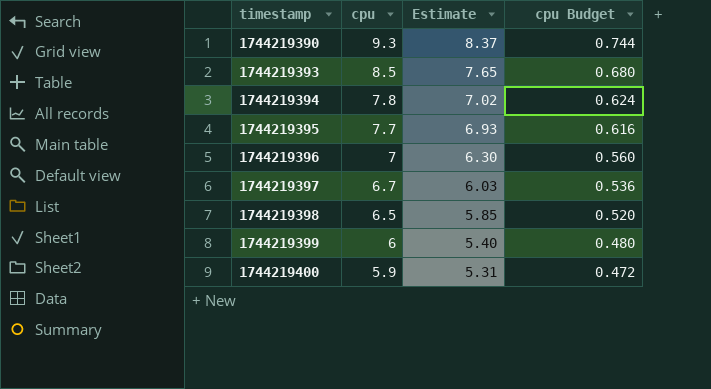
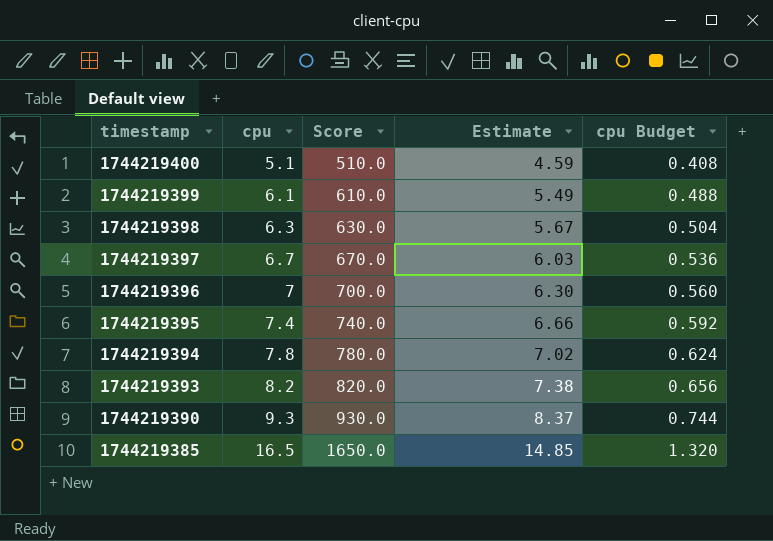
row order: timestamp ascending -> timestamp descending
column Score | formula: none -> [cpu] * 100
1744219400 | cpu: 5.9 -> 5.1
1744219400 | Estimate: 5.31 -> 4.59
1744219400 | cpu Budget: 0.472 -> 0.408
1744219399 | cpu: 6 -> 6.1
1744219399 | Estimate: 5.40 -> 5.49
1744219399 | cpu Budget: 0.480 -> 0.488
1744219398 | cpu: 6.5 -> 6.3
1744219398 | Estimate: 5.85 -> 5.67
1744219398 | cpu Budget: 0.520 -> 0.504
1744219395 | cpu: 7.7 -> 7.4
1744219395 | Estimate: 6.93 -> 6.66
1744219395 | cpu Budget: 0.616 -> 0.592
1744219393 | cpu: 8.5 -> 8.2
1744219393 | Estimate: 7.65 -> 7.38
1744219393 | cpu Budget: 0.680 -> 0.656
row 1744219385: none -> 16.5 | 1650.0 | 14.85 | 1.320

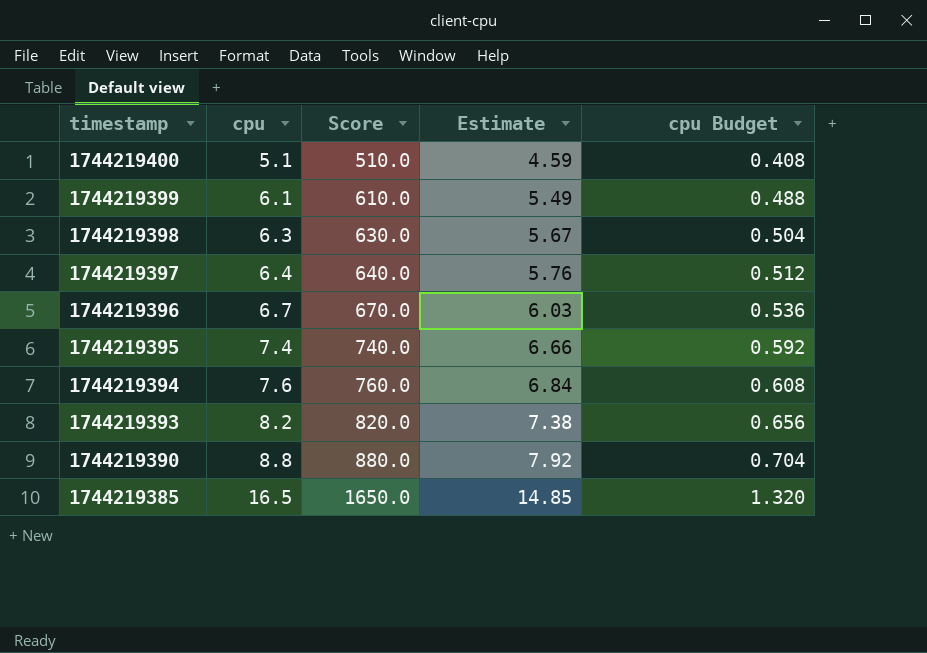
1744219397 | cpu: 6.7 -> 6.4
1744219397 | Score: 670.0 -> 640.0
1744219397 | Estimate: 6.03 -> 5.76
1744219397 | cpu Budget: 0.536 -> 0.512
1744219396 | cpu: 7 -> 6.7
1744219396 | Score: 700.0 -> 670.0
1744219396 | Estimate: 6.30 -> 6.03
1744219396 | cpu Budget: 0.560 -> 0.536
1744219394 | cpu: 7.8 -> 7.6
1744219394 | Score: 780.0 -> 760.0
1744219394 | Estimate: 7.02 -> 6.84
1744219394 | cpu Budget: 0.624 -> 0.608
1744219390 | cpu: 9.3 -> 8.8
1744219390 | Score: 930.0 -> 880.0
1744219390 | Estimate: 8.37 -> 7.92
1744219390 | cpu Budget: 0.744 -> 0.704

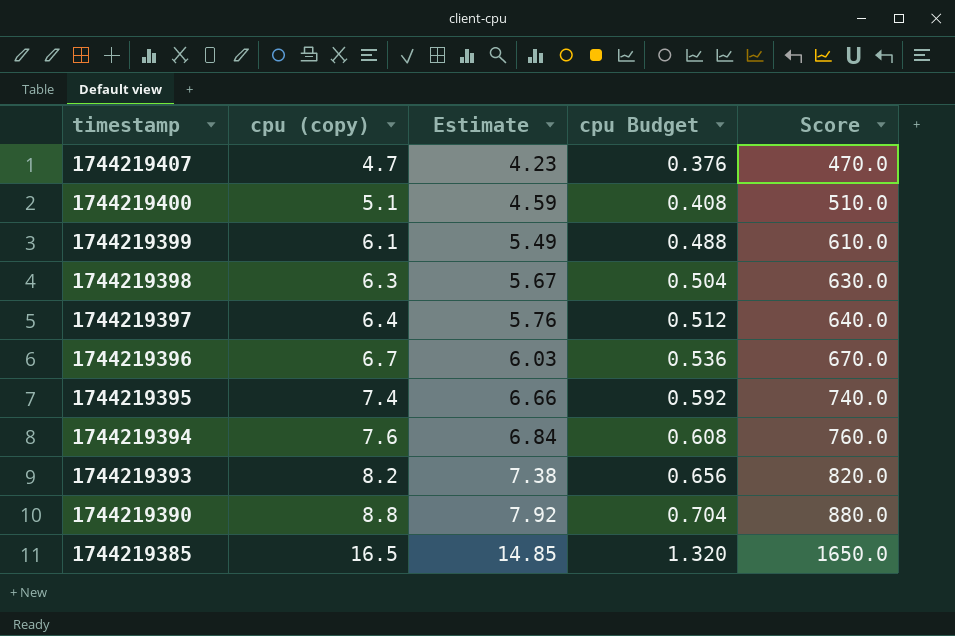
column name: cpu -> cpu (copy)
column Score | position: 3 -> 5
row 1744219407: none -> 4.7 | 4.23 | 0.376 | 470.0

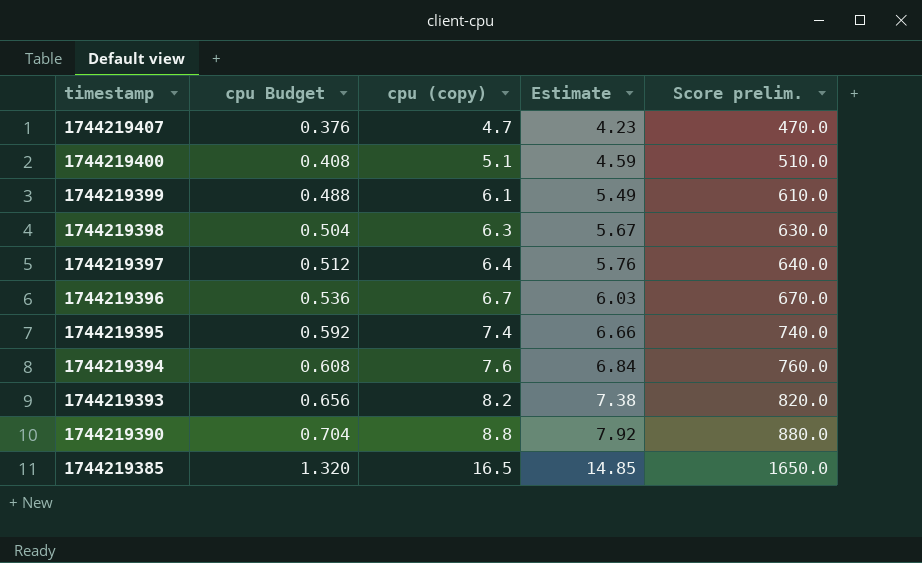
column cpu Budget | position: 4 -> 2
column name: Score -> Score prelim.

